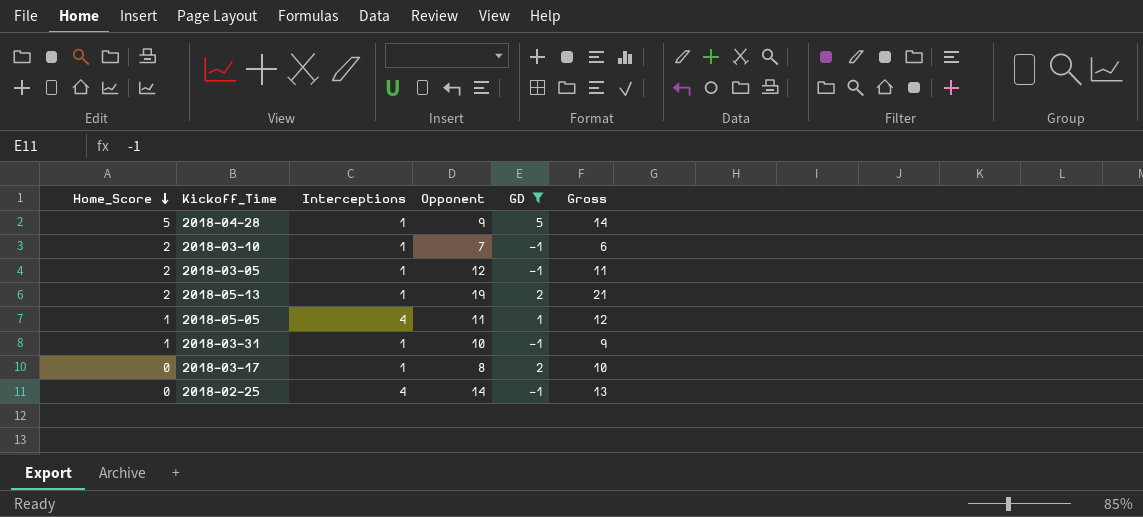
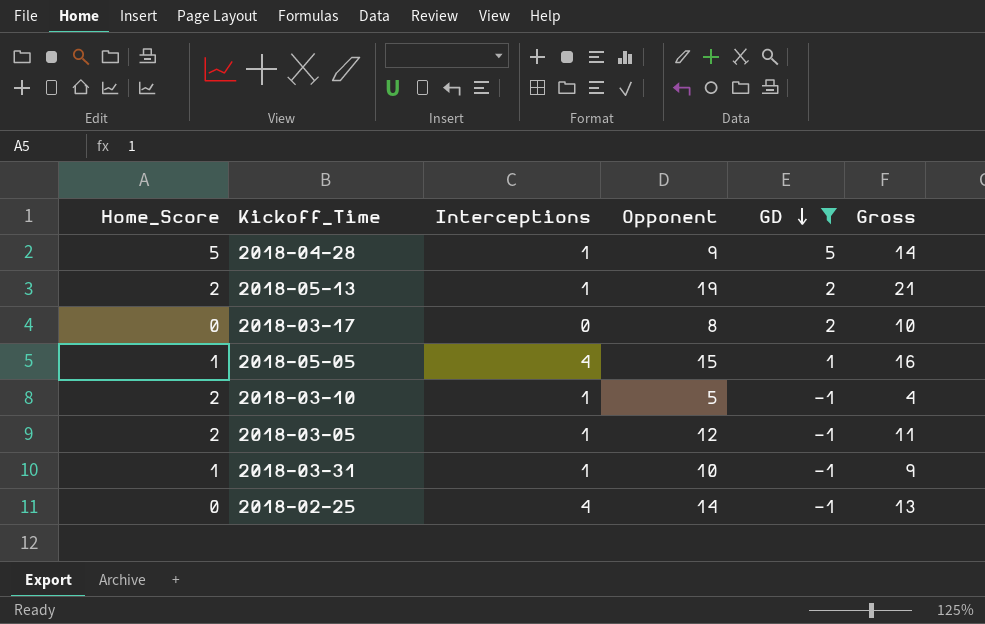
row order: Home_Score descending -> GD descending
2018-03-17 | Interceptions: 1 -> 0
2018-05-05 | Opponent: 11 -> 15
2018-05-05 | Gross: 12 -> 16
2018-03-10 | Opponent: 7 -> 5
2018-03-10 | Gross: 6 -> 4

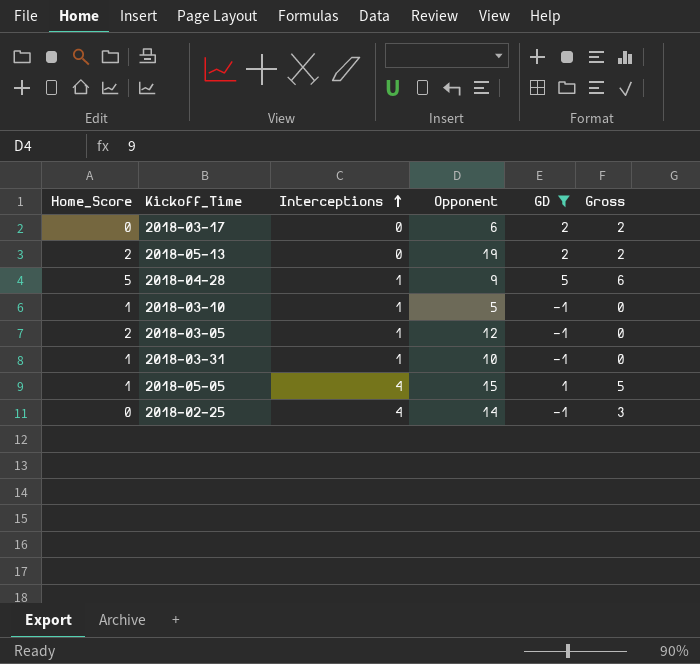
row order: GD descending -> Interceptions ascending
column Gross | formula: [Opponent] + [GD] -> [Interceptions] + [GD]
2018-03-17 | Opponent: 8 -> 6
2018-05-13 | Interceptions: 1 -> 0
2018-03-10 | Home_Score: 2 -> 1

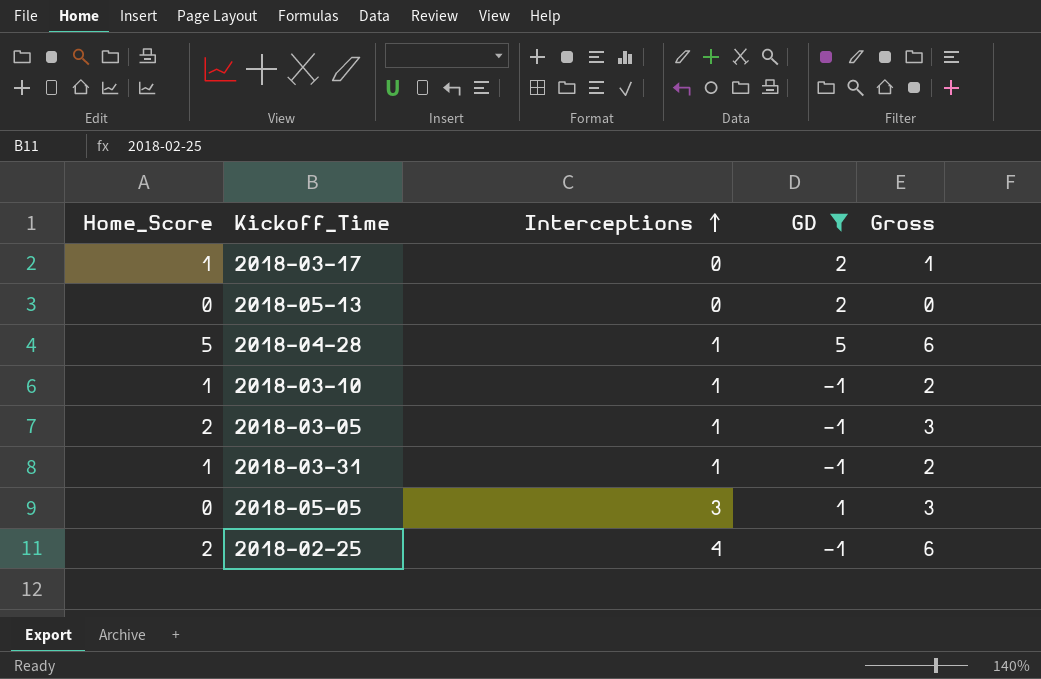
column Opponent | position: 4 -> none
column Gross | formula: [Interceptions] + [GD] -> [Home_Score] + [Interceptions]
2018-03-17 | Home_Score: 0 -> 1
2018-05-13 | Home_Score: 2 -> 0
2018-05-05 | Home_Score: 1 -> 0
2018-05-05 | Interceptions: 4 -> 3
2018-02-25 | Home_Score: 0 -> 2

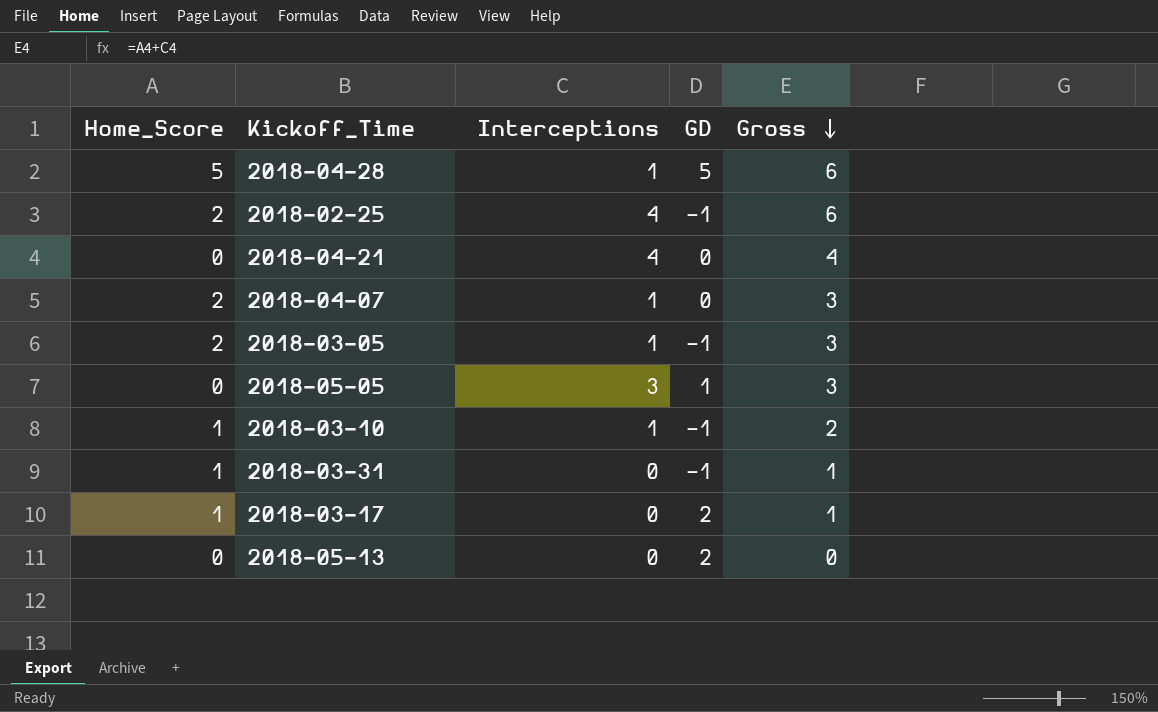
filter: GD != 0 -> none
row order: Interceptions ascending -> Gross descending
2018-03-31 | Interceptions: 1 -> 0
2018-03-31 | Gross: 2 -> 1

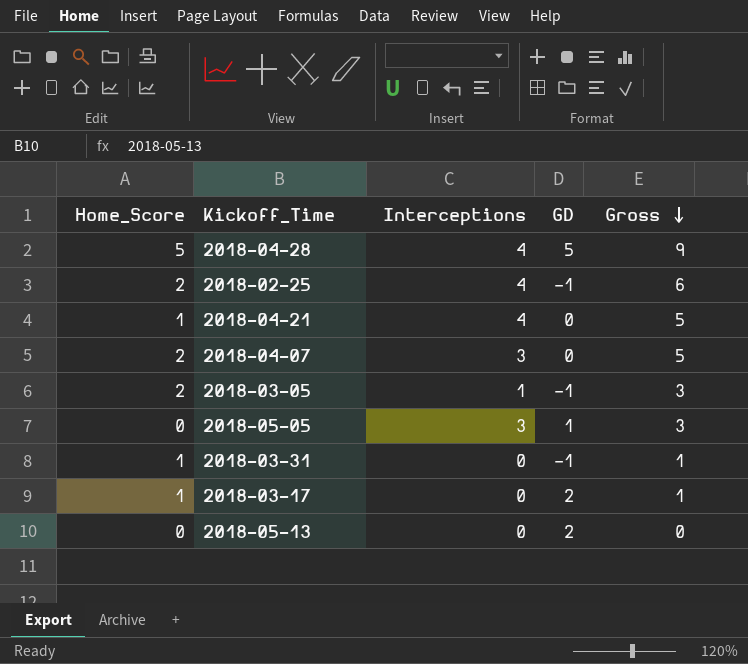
row 2018-03-10: 1 | 1 | -1 | 2 -> none
2018-04-28 | Interceptions: 1 -> 4
2018-04-28 | Gross: 6 -> 9
2018-04-21 | Home_Score: 0 -> 1
2018-04-21 | Gross: 4 -> 5
2018-04-07 | Interceptions: 1 -> 3
2018-04-07 | Gross: 3 -> 5

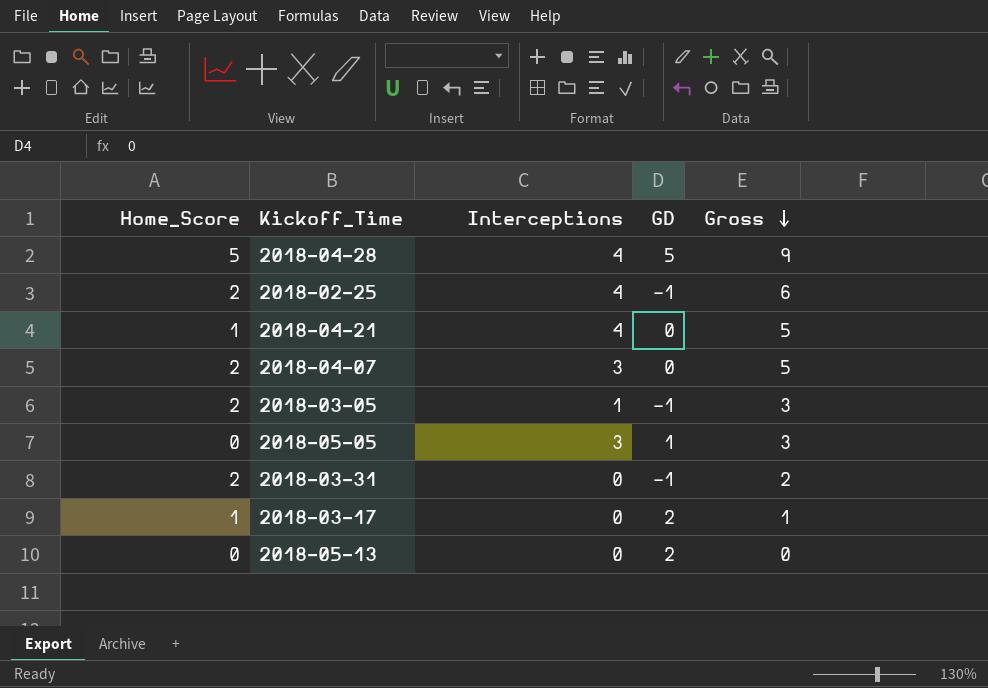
2018-03-31 | Home_Score: 1 -> 2
2018-03-31 | Gross: 1 -> 2

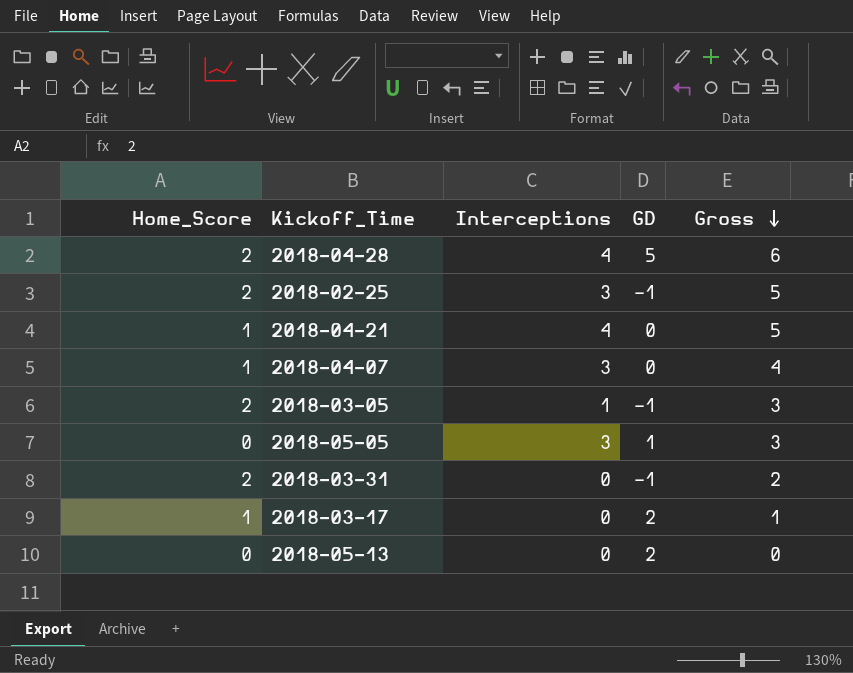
2018-04-28 | Home_Score: 5 -> 2
2018-04-28 | Gross: 9 -> 6
2018-02-25 | Interceptions: 4 -> 3
2018-02-25 | Gross: 6 -> 5
2018-04-07 | Home_Score: 2 -> 1
2018-04-07 | Gross: 5 -> 4

